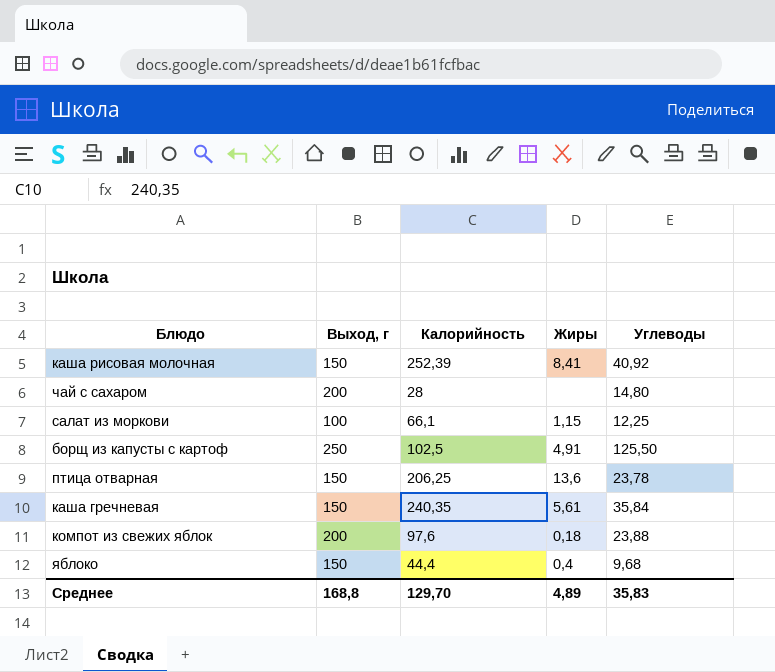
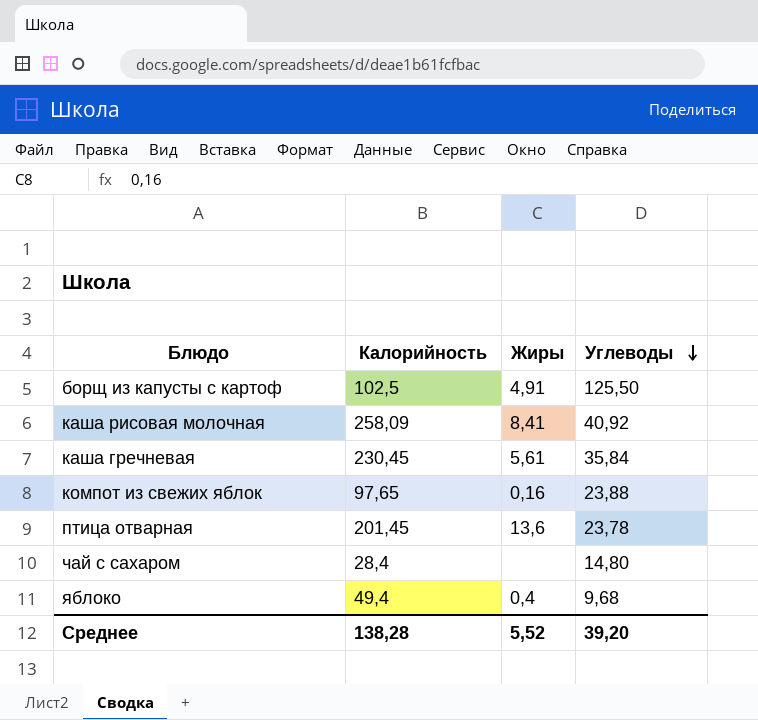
row order: none -> Углеводы descending
column Выход, г | position: 2 -> none
row салат из моркови: 100 | 66,1 | 1,15 | 12,25 -> none
каша рисовая молочная | Калорийность: 252,39 -> 258,09
каша гречневая | Калорийность: 240,35 -> 230,45
компот из свежих яблок | Калорийность: 97,6 -> 97,65
компот из свежих яблок | Жиры: 0,18 -> 0,16
птица отварная | Калорийность: 206,25 -> 201,45
чай с сахаром | Калорийность: 28 -> 28,4
яблоко | Калорийность: 44,4 -> 49,4
Среднее | Калорийность: 129,70 -> 138,28
Среднее | Жиры: 4,89 -> 5,52
Среднее | Углеводы: 35,83 -> 39,20

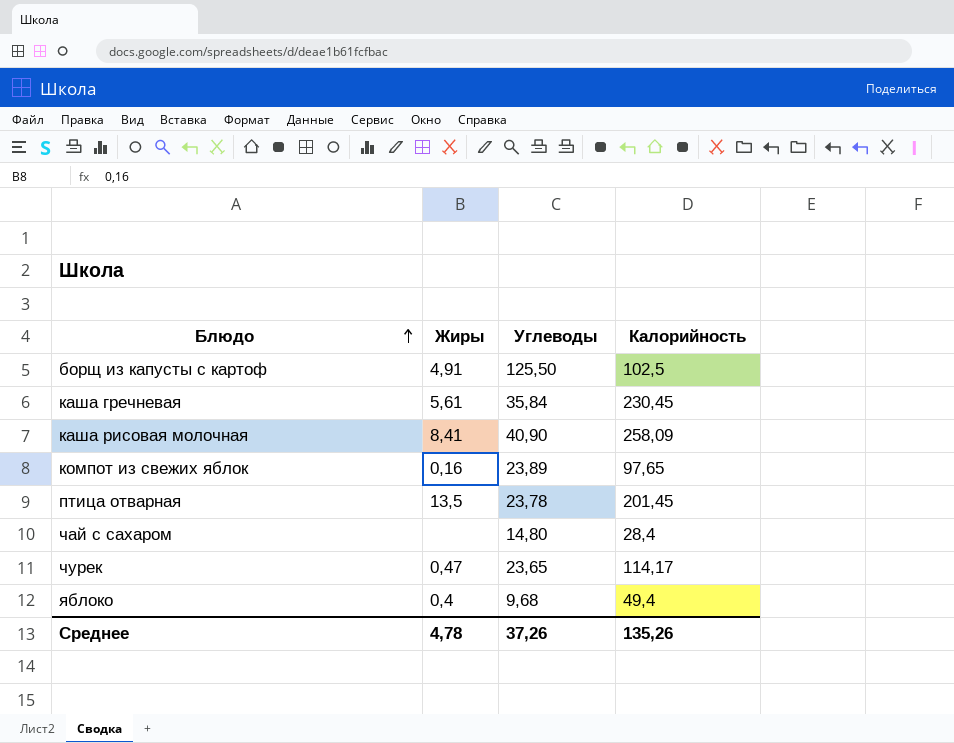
row order: Углеводы descending -> Блюдо ascending
column Калорийность | position: 2 -> 4
каша рисовая молочная | Углеводы: 40,92 -> 40,90
компот из свежих яблок | Углеводы: 23,88 -> 23,89
птица отварная | Жиры: 13,6 -> 13,5
row чурек: none -> 0,47 | 23,65 | 114,17
Среднее | Жиры: 5,52 -> 4,78
Среднее | Углеводы: 39,20 -> 37,26
Среднее | Калорийность: 138,28 -> 135,26

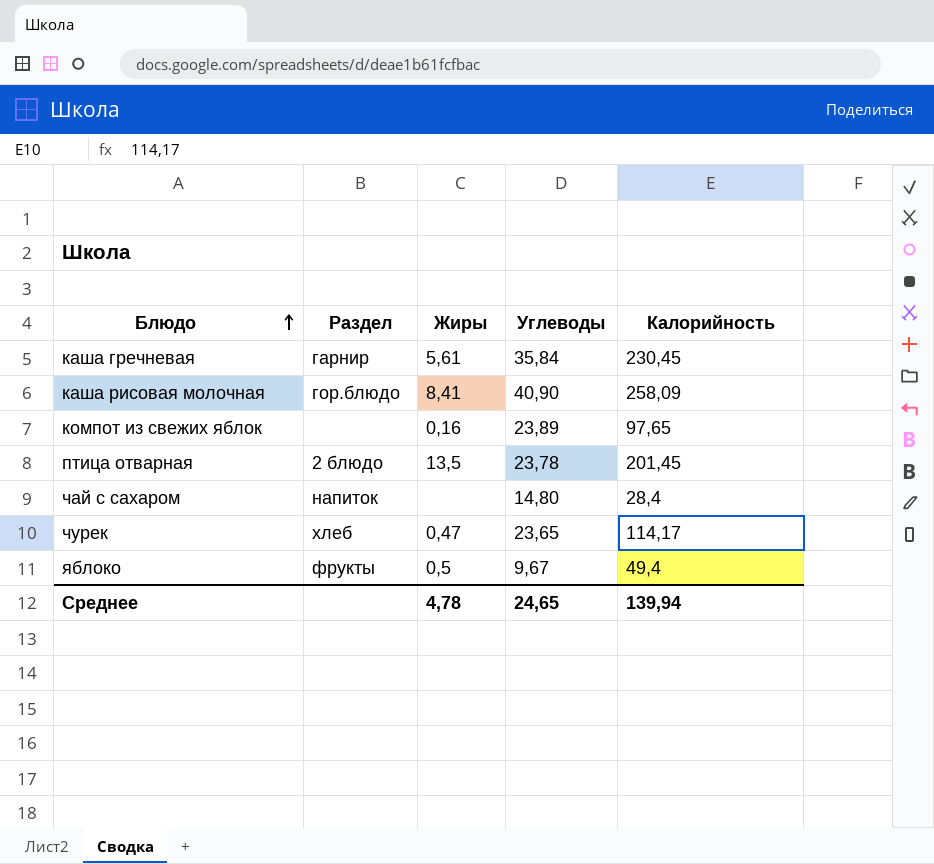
column Раздел | position: none -> 2
row борщ из капусты с картоф: 4,91 | 125,50 | 102,5 -> none
яблоко | Жиры: 0,4 -> 0,5
яблоко | Углеводы: 9,68 -> 9,67
Среднее | Углеводы: 37,26 -> 24,65
Среднее | Калорийность: 135,26 -> 139,94

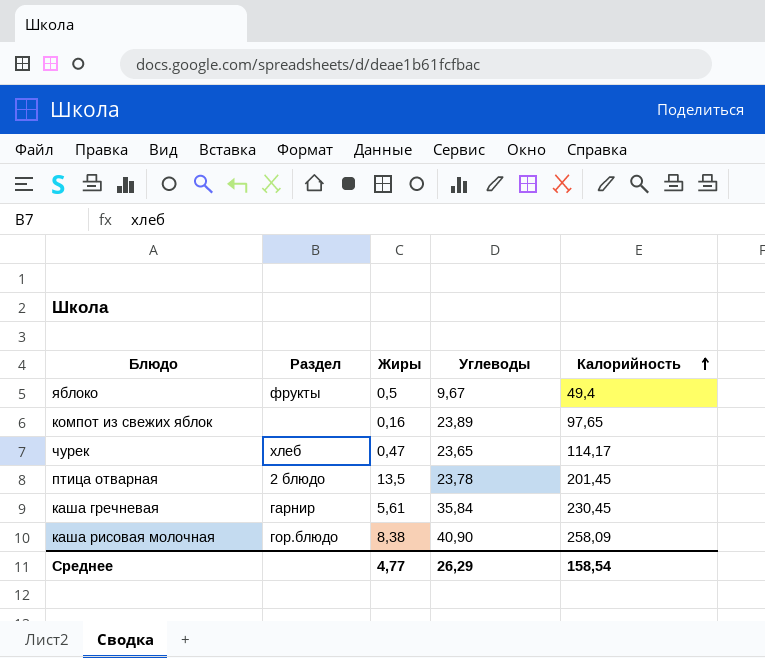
row order: Блюдо ascending -> Калорийность ascending
row чай с сахаром: напиток | none | 14,80 | 28,4 -> none
каша рисовая молочная | Жиры: 8,41 -> 8,38
Среднее | Жиры: 4,78 -> 4,77
Среднее | Углеводы: 24,65 -> 26,29
Среднее | Калорийность: 139,94 -> 158,54

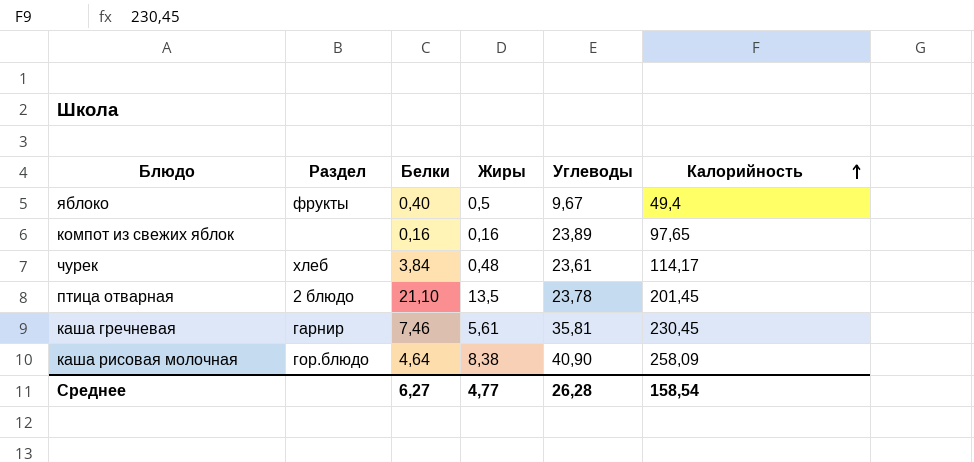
column Белки | position: none -> 3
чурек | Жиры: 0,47 -> 0,48
чурек | Углеводы: 23,65 -> 23,61
каша гречневая | Углеводы: 35,84 -> 35,81
Среднее | Углеводы: 26,29 -> 26,28

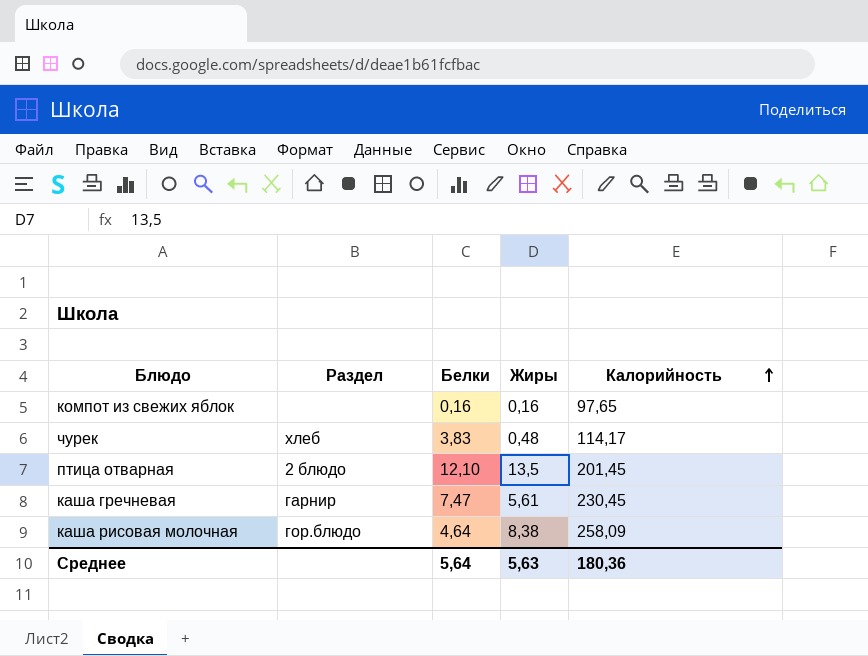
column Углеводы | position: 5 -> none
row яблоко: фрукты | 0,40 | 0,5 | 9,67 | 49,4 -> none
чурек | Белки: 3,84 -> 3,83
птица отварная | Белки: 21,10 -> 12,10
каша гречневая | Белки: 7,46 -> 7,47
Среднее | Белки: 6,27 -> 5,64
Среднее | Жиры: 4,77 -> 5,63
Среднее | Калорийность: 158,54 -> 180,36

